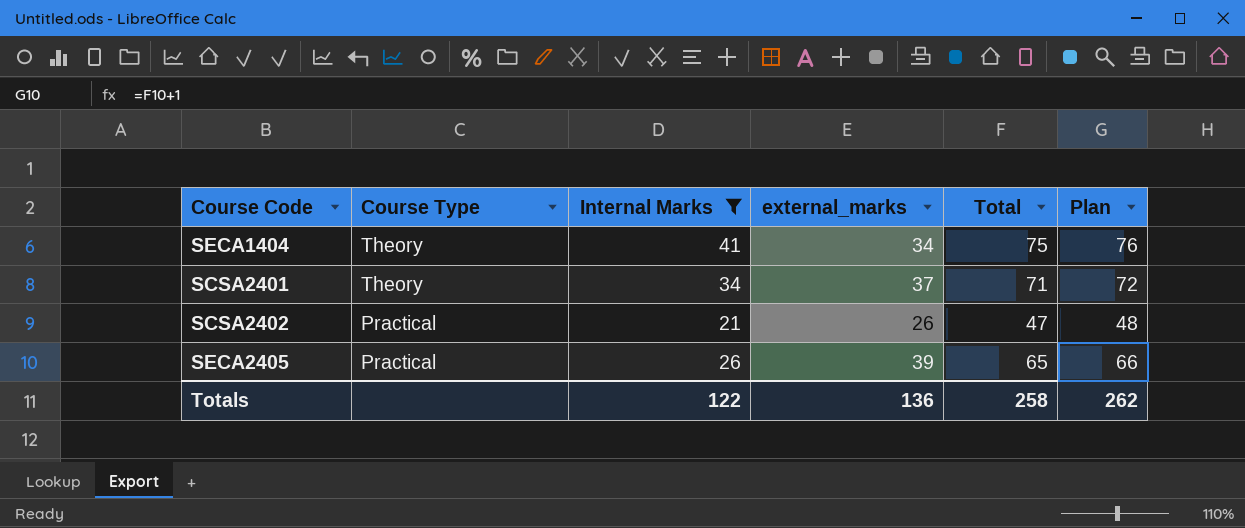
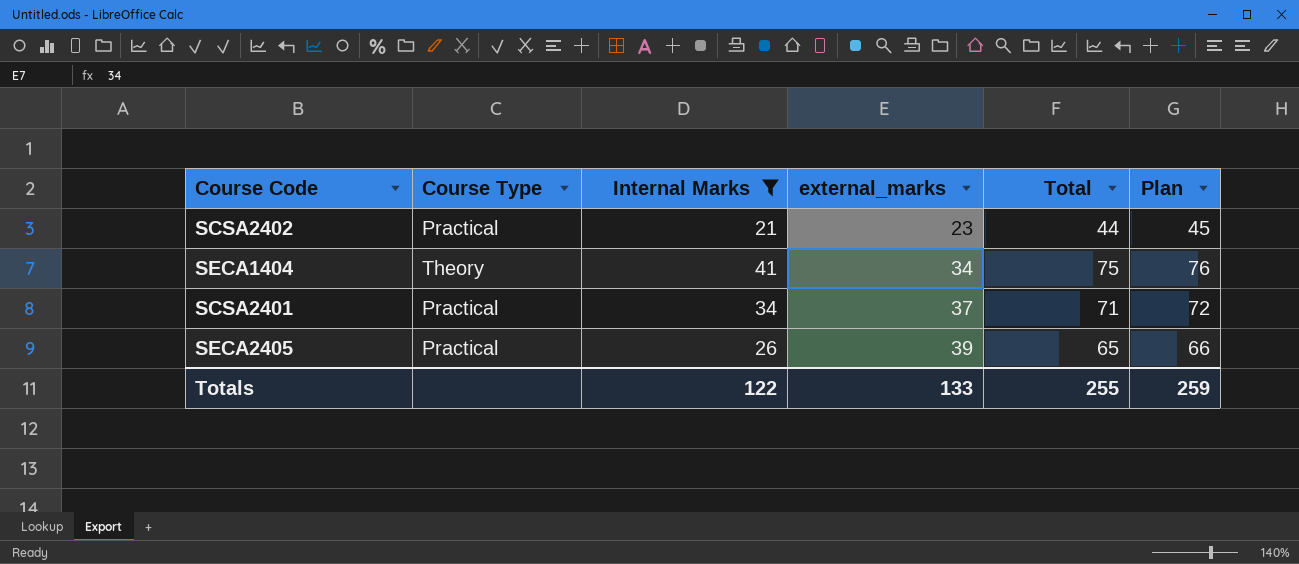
row order: Course Type descending -> external_marks ascending
SCSA2402 | external_marks: 26 -> 23
SCSA2402 | Total: 47 -> 44
SCSA2402 | Plan: 48 -> 45
SCSA2401 | Course Type: Theory -> Practical
Totals | external_marks: 136 -> 133
Totals | Total: 258 -> 255
Totals | Plan: 262 -> 259

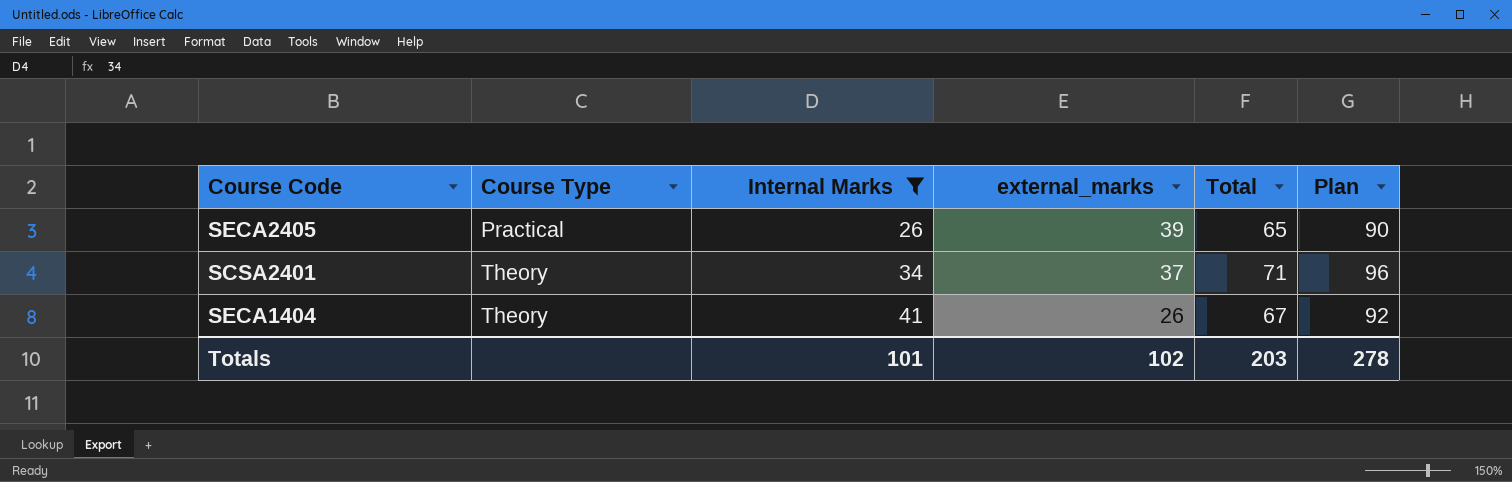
row order: external_marks ascending -> Course Type ascending
column Plan | formula: [Total] + 1 -> [Total] + 25
row SCSA2402: Practical | 21 | 23 | 44 | 45 -> none
SCSA2401 | Course Type: Practical -> Theory
SECA1404 | external_marks: 34 -> 26
SECA1404 | Total: 75 -> 67
Totals | Internal Marks: 122 -> 101
Totals | external_marks: 133 -> 102
Totals | Total: 255 -> 203
Totals | Plan: 259 -> 278

